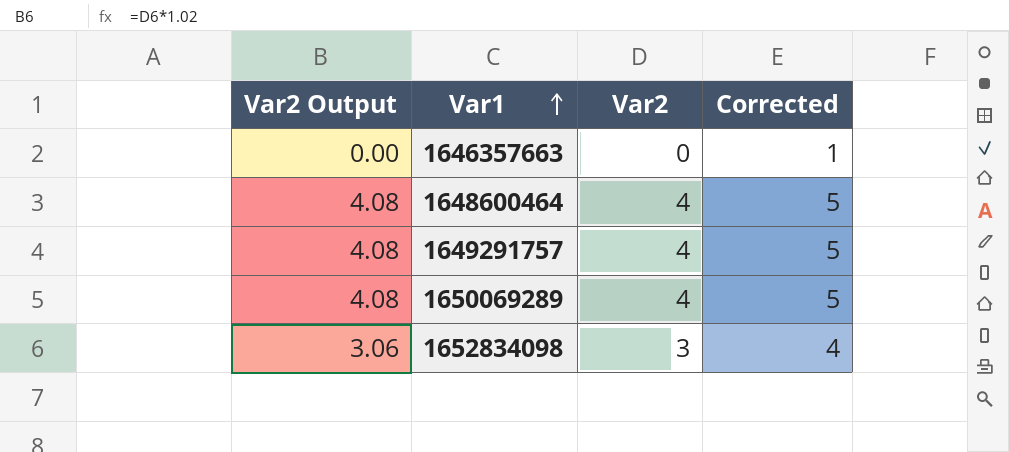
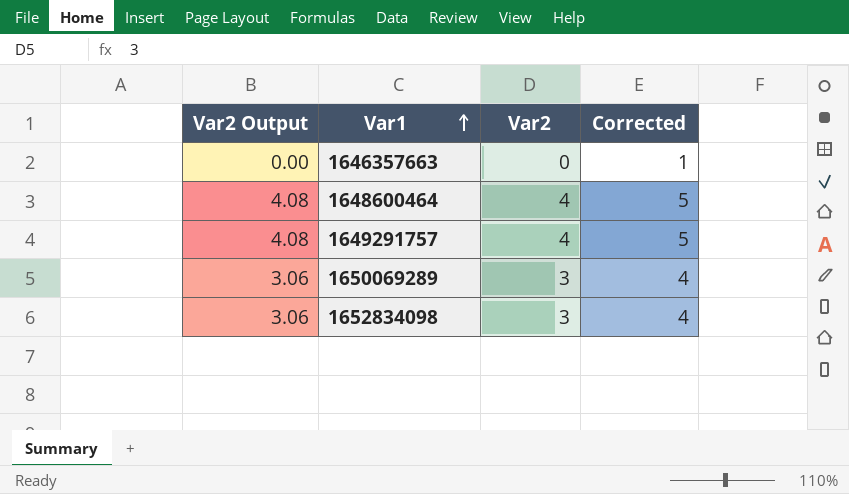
1650069289 | Var2 Output: 4.08 -> 3.06
1650069289 | Var2: 4 -> 3
1650069289 | Corrected: 5 -> 4

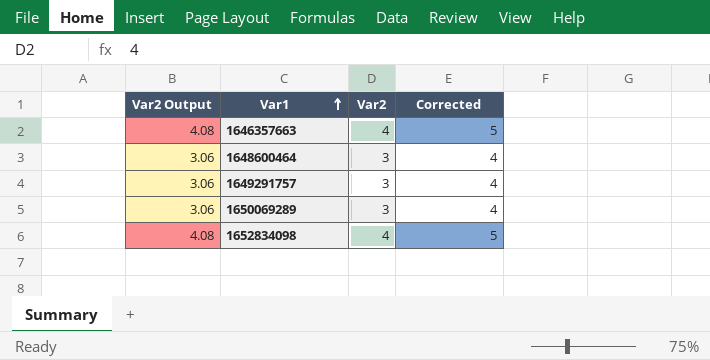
1646357663 | Var2 Output: 0.00 -> 4.08
1646357663 | Var2: 0 -> 4
1646357663 | Corrected: 1 -> 5
1648600464 | Var2 Output: 4.08 -> 3.06
1648600464 | Var2: 4 -> 3
1648600464 | Corrected: 5 -> 4
1649291757 | Var2 Output: 4.08 -> 3.06
1649291757 | Var2: 4 -> 3
1649291757 | Corrected: 5 -> 4
1652834098 | Var2 Output: 3.06 -> 4.08
1652834098 | Var2: 3 -> 4
1652834098 | Corrected: 4 -> 5

